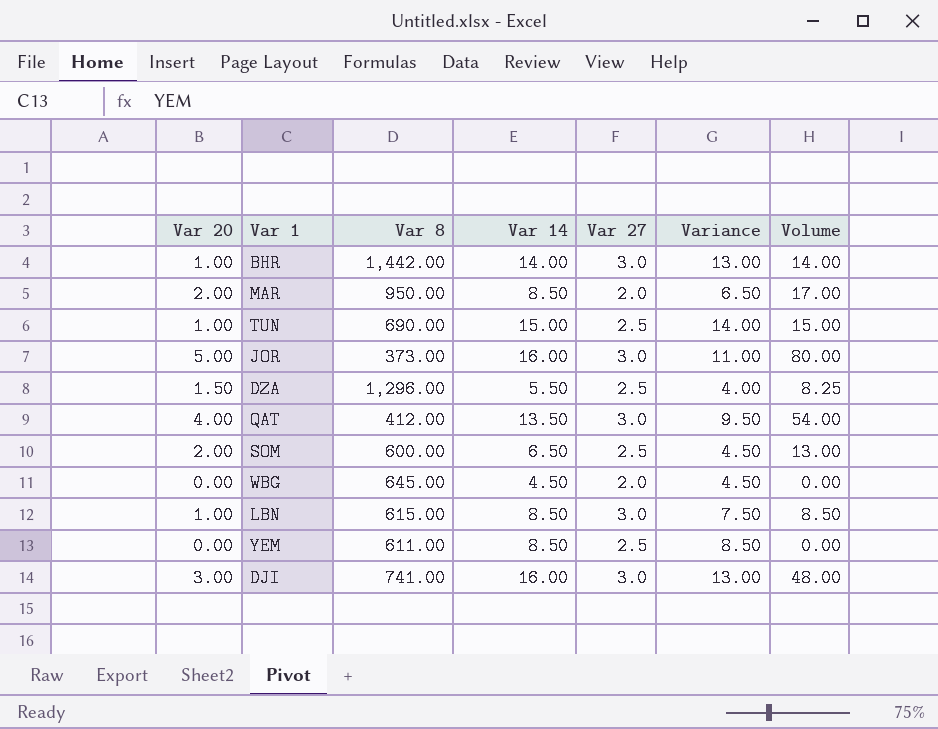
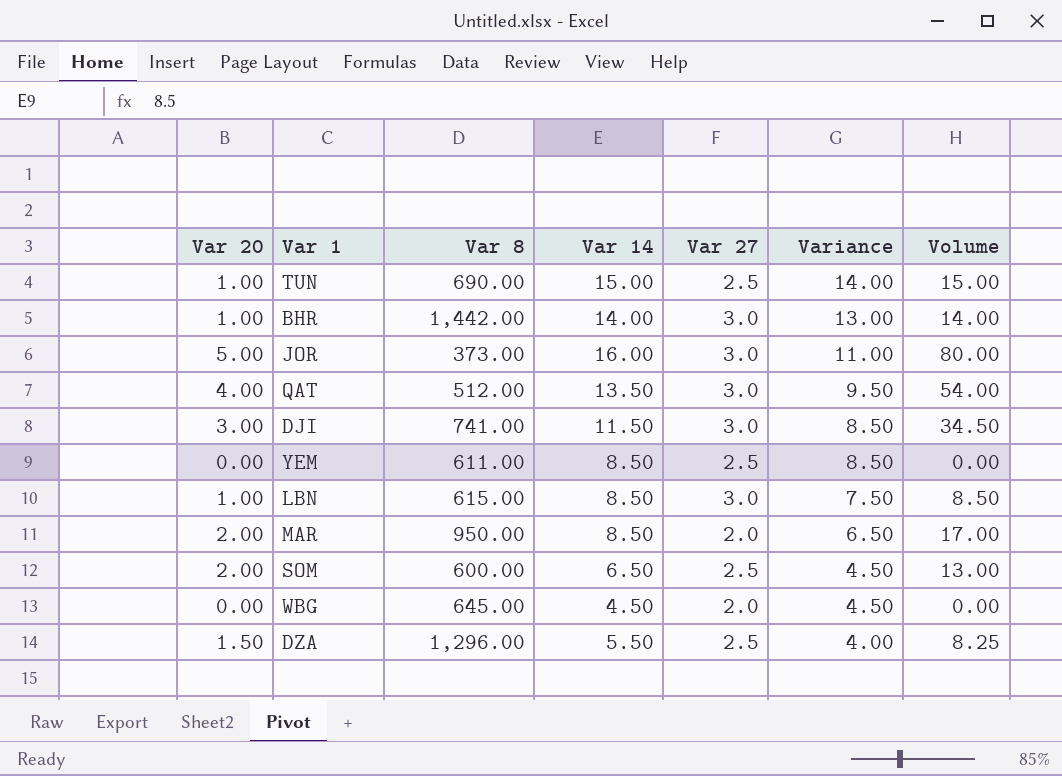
row order: none -> Variance descending
QAT | Var 8: 412.00 -> 512.00
DJI | Var 14: 16.00 -> 11.50
DJI | Variance: 13.00 -> 8.50
DJI | Volume: 48.00 -> 34.50

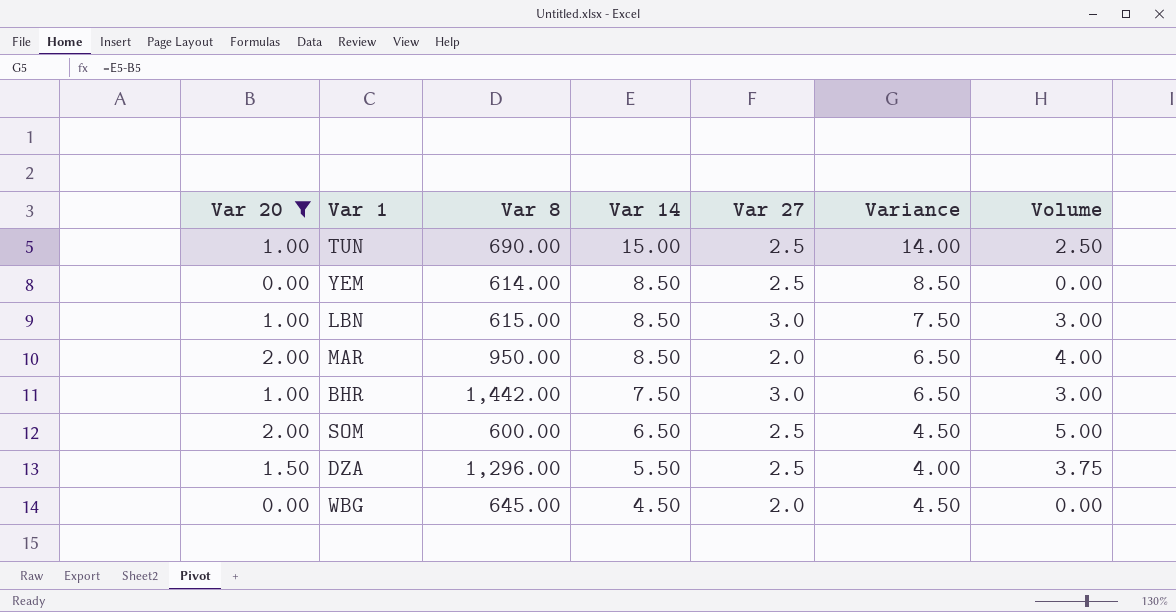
filter: none -> Var 20 <= 2.00
row order: Variance descending -> Var 14 descending
column Volume | formula: [Var 20] * [Var 14] -> [Var 20] * [Var 27]
YEM | Var 8: 611.00 -> 614.00
BHR | Var 14: 14.00 -> 7.50
BHR | Variance: 13.00 -> 6.50

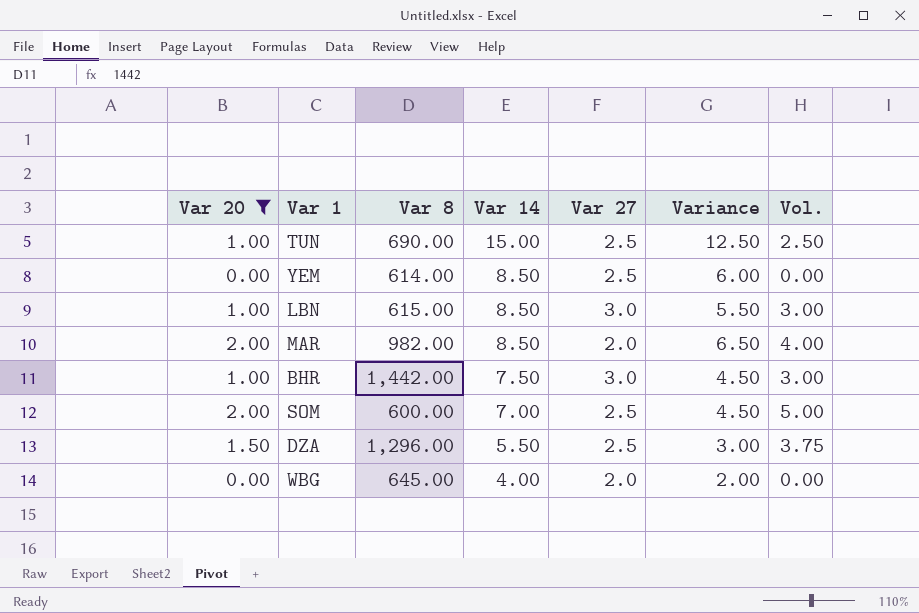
column Variance | formula: [Var 14] - [Var 20] -> [Var 14] - [Var 27]
column name: Volume -> Vol.
MAR | Var 8: 950.00 -> 982.00
SOM | Var 14: 6.50 -> 7.00
WBG | Var 14: 4.50 -> 4.00

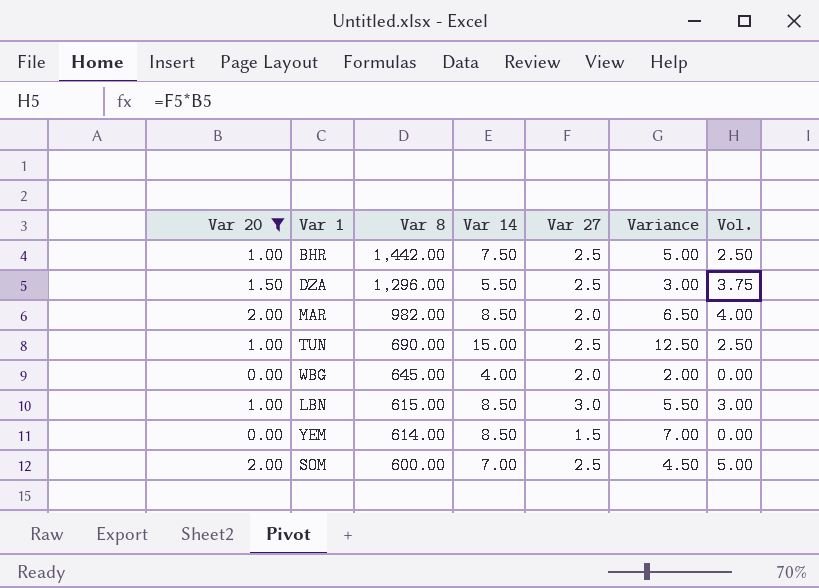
row order: Var 14 descending -> Var 8 descending
BHR | Var 27: 3.0 -> 2.5
BHR | Variance: 4.50 -> 5.00
BHR | Vol.: 3.00 -> 2.50
YEM | Var 27: 2.5 -> 1.5
YEM | Variance: 6.00 -> 7.00

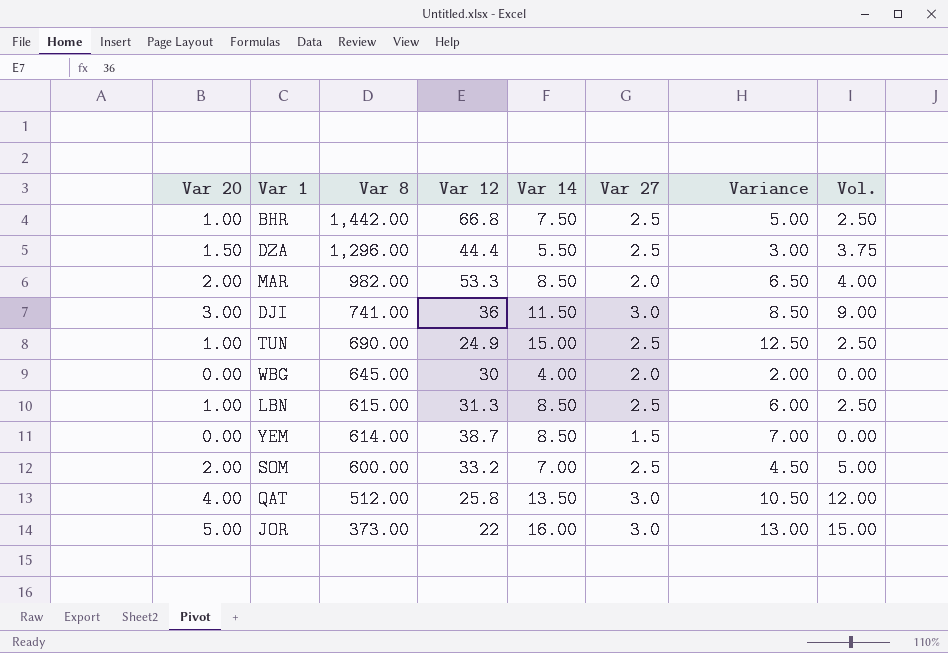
filter: Var 20 <= 2.00 -> none
column Var 12 | position: none -> 4
LBN | Var 27: 3.0 -> 2.5
LBN | Variance: 5.50 -> 6.00
LBN | Vol.: 3.00 -> 2.50

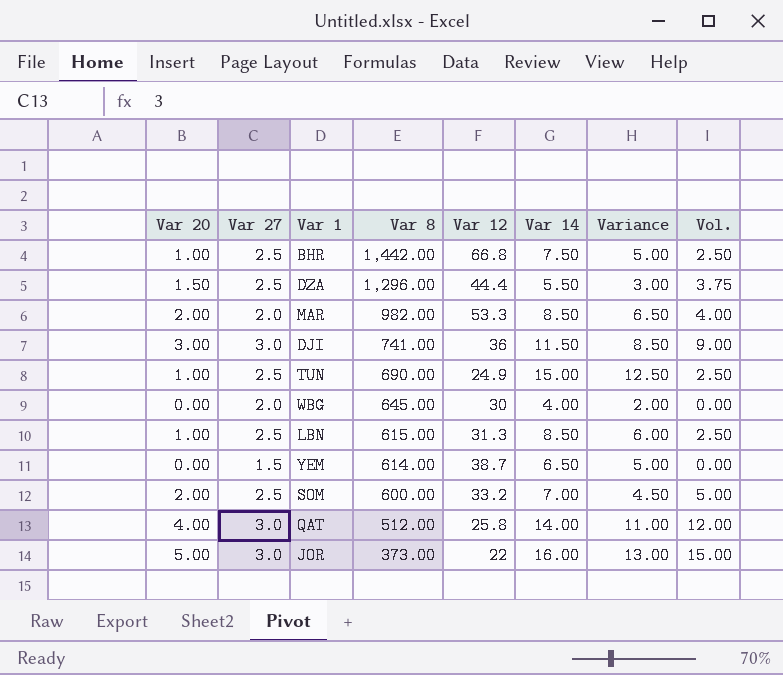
column Var 27 | position: 6 -> 2
YEM | Var 14: 8.50 -> 6.50
YEM | Variance: 7.00 -> 5.00
QAT | Var 14: 13.50 -> 14.00
QAT | Variance: 10.50 -> 11.00

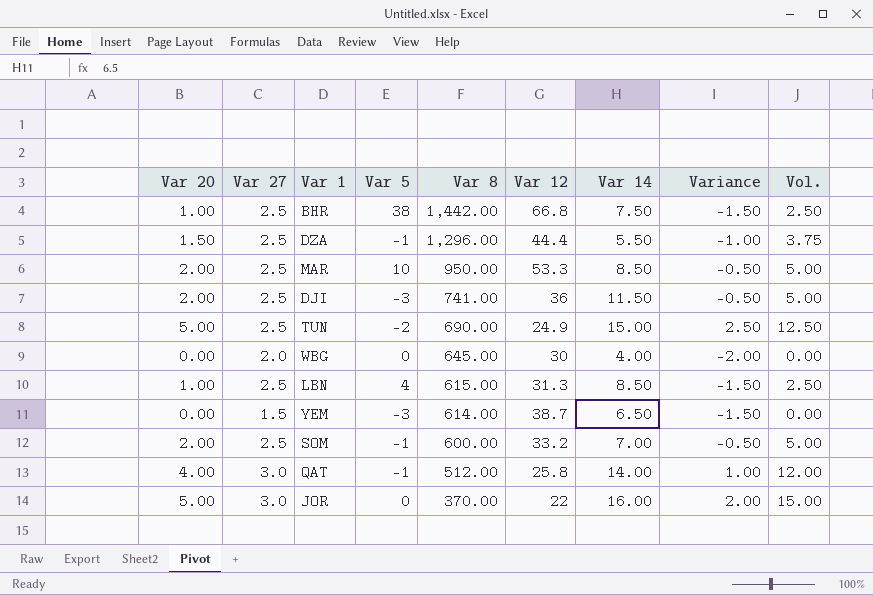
column Var 5 | position: none -> 4
column Variance | formula: [Var 14] - [Var 27] -> [Var 20] - [Var 27]
MAR | Var 27: 2.0 -> 2.5
MAR | Var 8: 982.00 -> 950.00
MAR | Vol.: 4.00 -> 5.00
DJI | Var 20: 3.00 -> 2.00
DJI | Var 27: 3.0 -> 2.5
DJI | Vol.: 9.00 -> 5.00
TUN | Var 20: 1.00 -> 5.00
TUN | Vol.: 2.50 -> 12.50
JOR | Var 8: 373.00 -> 370.00

